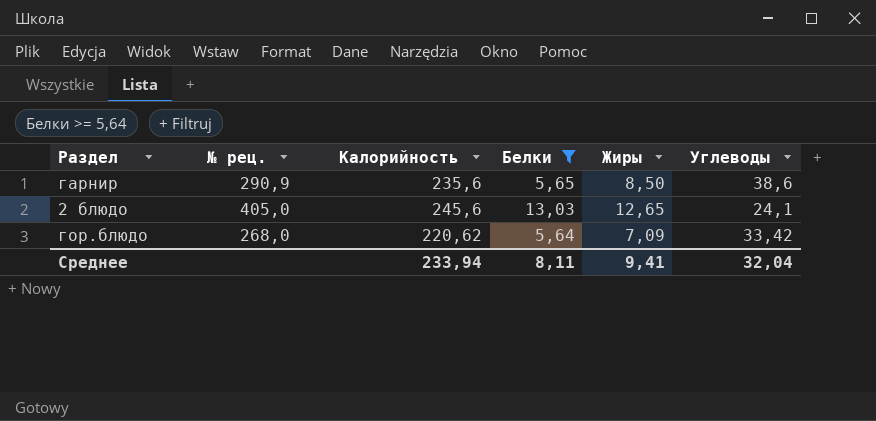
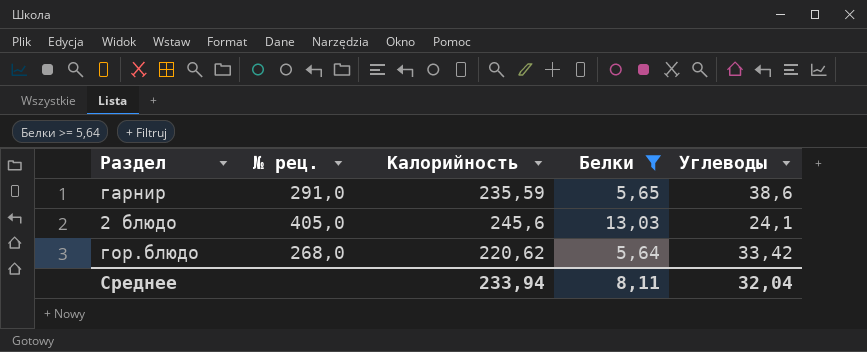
column Жиры | position: 5 -> none
гарнир | № рец.: 290,9 -> 291,0
гарнир | Калорийность: 235,6 -> 235,59

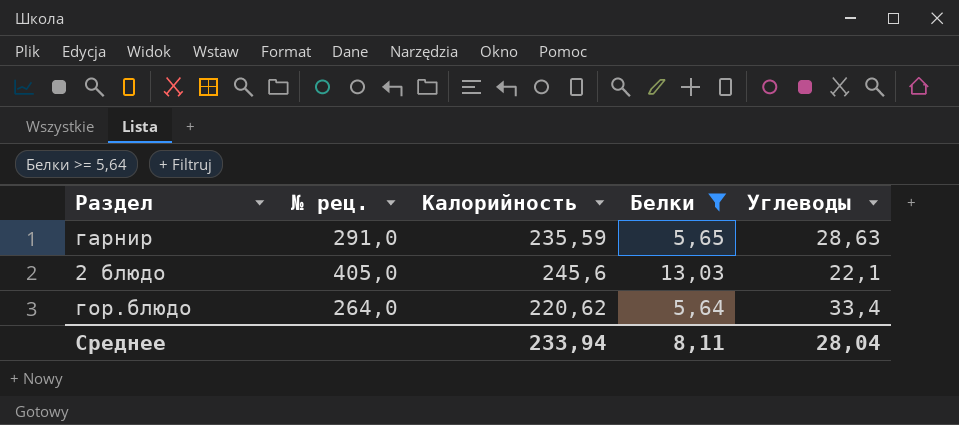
гарнир | Углеводы: 38,6 -> 28,63
2 блюдо | Углеводы: 24,1 -> 22,1
гор.блюдо | № рец.: 268,0 -> 264,0
гор.блюдо | Углеводы: 33,42 -> 33,4
Среднее | Углеводы: 32,04 -> 28,04

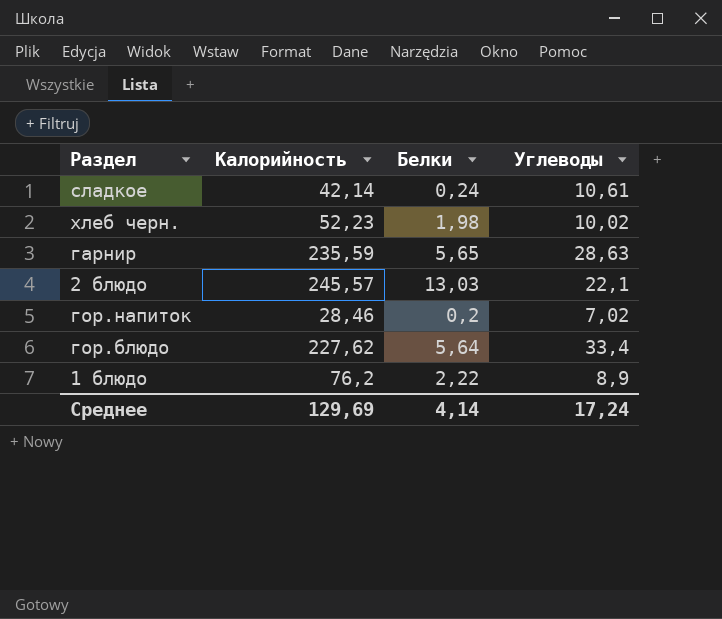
filter: Белки >= 5,64 -> none
column № рец. | position: 2 -> none
2 блюдо | Калорийность: 245,6 -> 245,57
гор.блюдо | Калорийность: 220,62 -> 227,62
Среднее | Калорийность: 233,94 -> 129,69
Среднее | Белки: 8,11 -> 4,14
Среднее | Углеводы: 28,04 -> 17,24

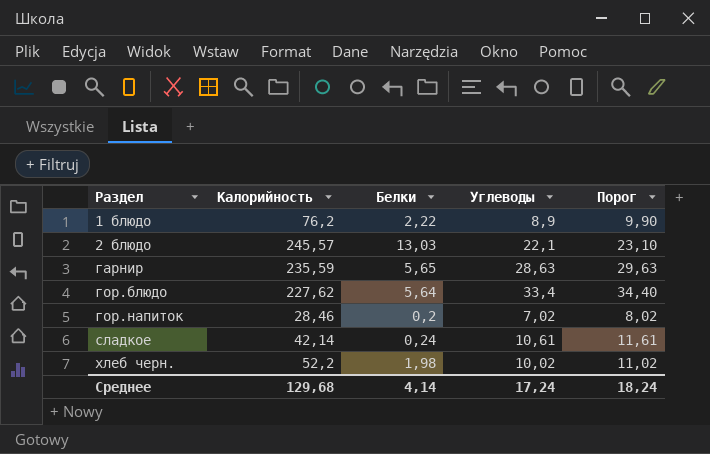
row order: none -> Раздел ascending
column Порог | formula: none -> [Углеводы] + 1
хлеб черн. | Калорийность: 52,23 -> 52,2
Среднее | Калорийность: 129,69 -> 129,68

